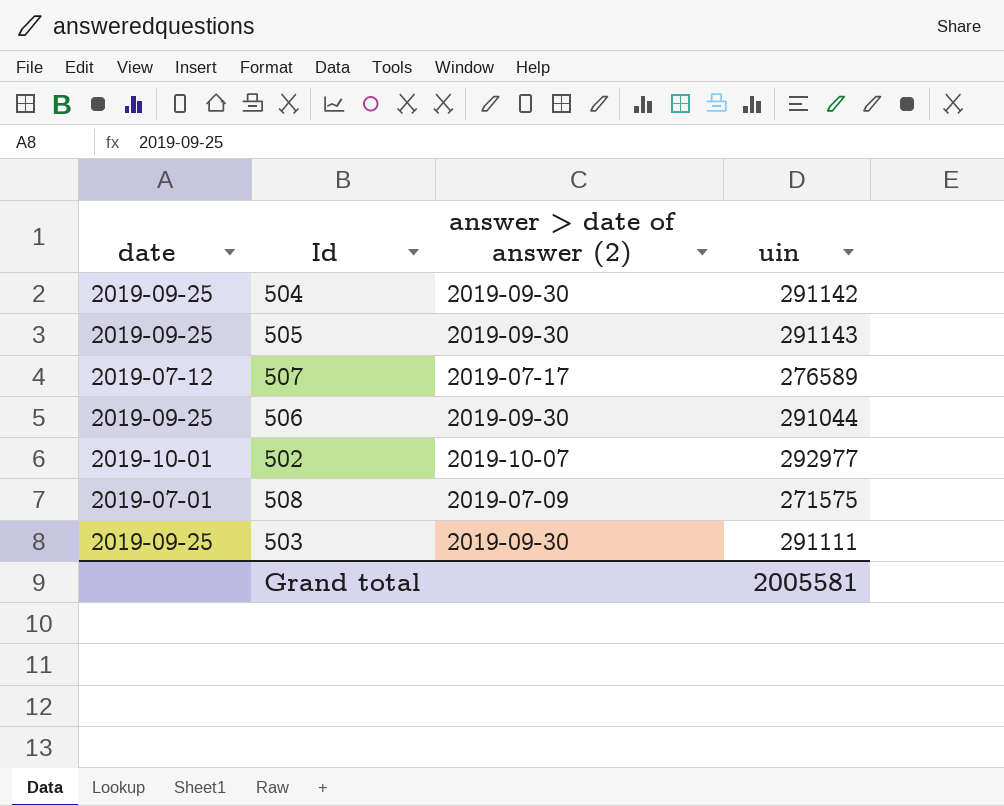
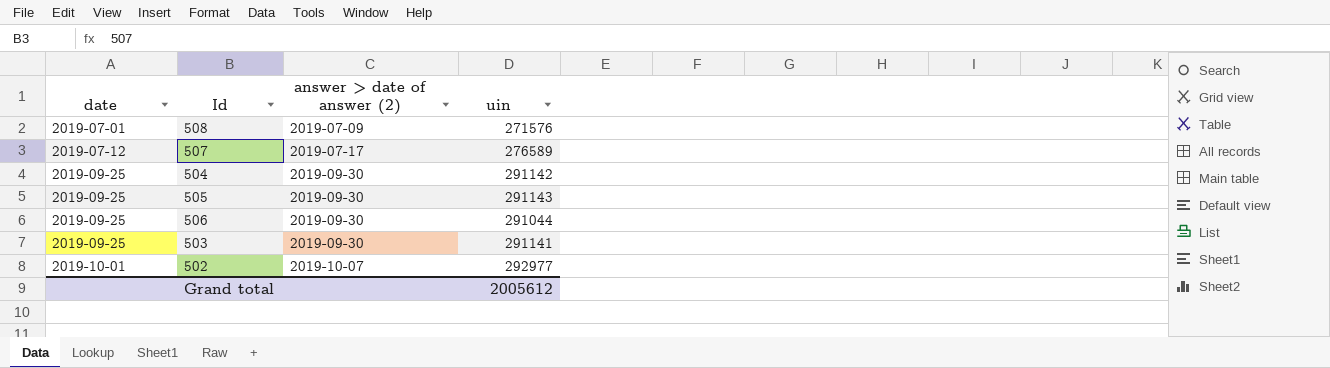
row order: none -> date ascending
508 | uin: 271575 -> 271576
503 | uin: 291111 -> 291141
Grand total | uin: 2005581 -> 2005612

